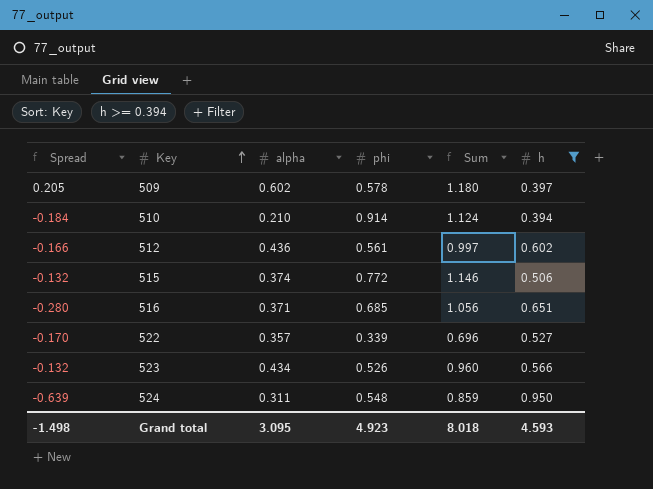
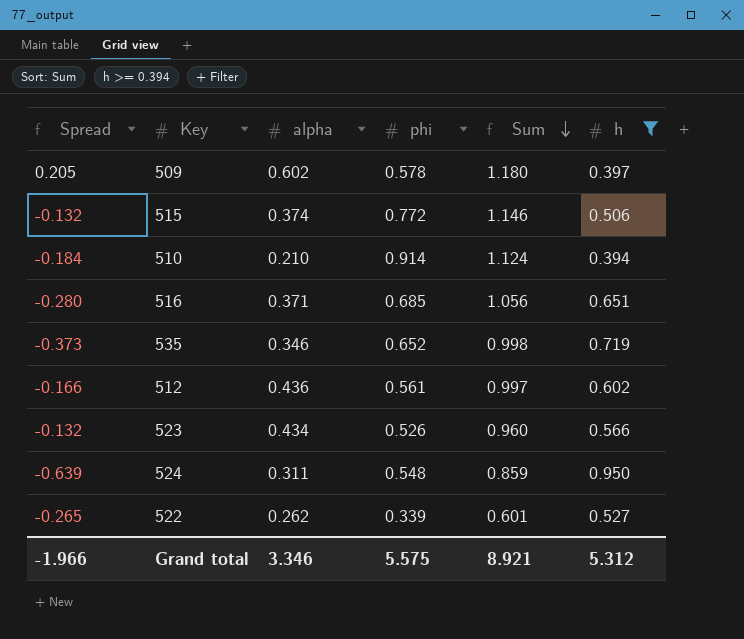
row order: Key ascending -> Sum descending
row 535: none -> -0.373 | 0.346 | 0.652 | 0.998 | 0.719
522 | Spread: -0.170 -> -0.265
522 | alpha: 0.357 -> 0.262
522 | Sum: 0.696 -> 0.601
Grand total | Spread: -1.498 -> -1.966
Grand total | alpha: 3.095 -> 3.346
Grand total | phi: 4.923 -> 5.575
Grand total | Sum: 8.018 -> 8.921
Grand total | h: 4.593 -> 5.312

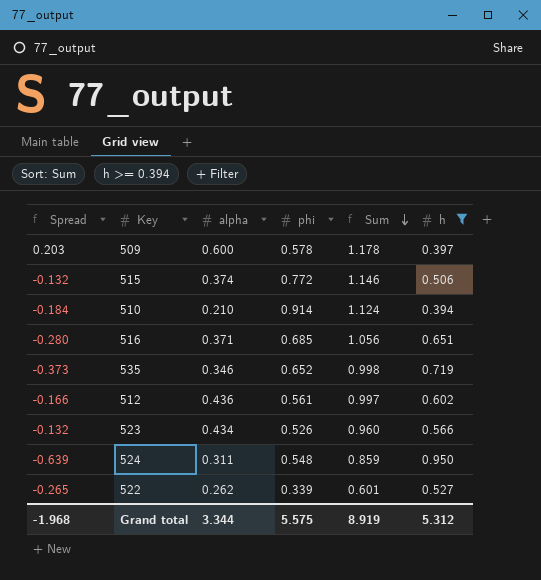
509 | Spread: 0.205 -> 0.203
509 | alpha: 0.602 -> 0.600
509 | Sum: 1.180 -> 1.178
Grand total | Spread: -1.966 -> -1.968
Grand total | alpha: 3.346 -> 3.344
Grand total | Sum: 8.921 -> 8.919

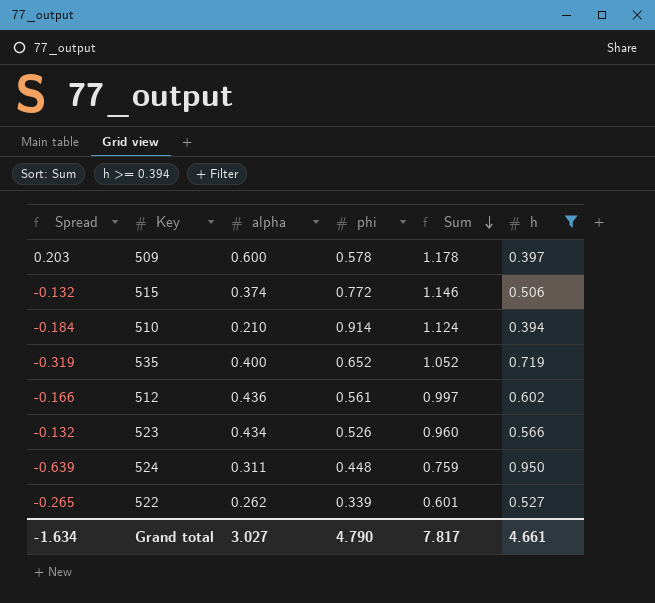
row 516: -0.280 | 0.371 | 0.685 | 1.056 | 0.651 -> none
535 | Spread: -0.373 -> -0.319
535 | alpha: 0.346 -> 0.400
535 | Sum: 0.998 -> 1.052
524 | phi: 0.548 -> 0.448
524 | Sum: 0.859 -> 0.759
Grand total | Spread: -1.968 -> -1.634
Grand total | alpha: 3.344 -> 3.027
Grand total | phi: 5.575 -> 4.790
Grand total | Sum: 8.919 -> 7.817
Grand total | h: 5.312 -> 4.661

